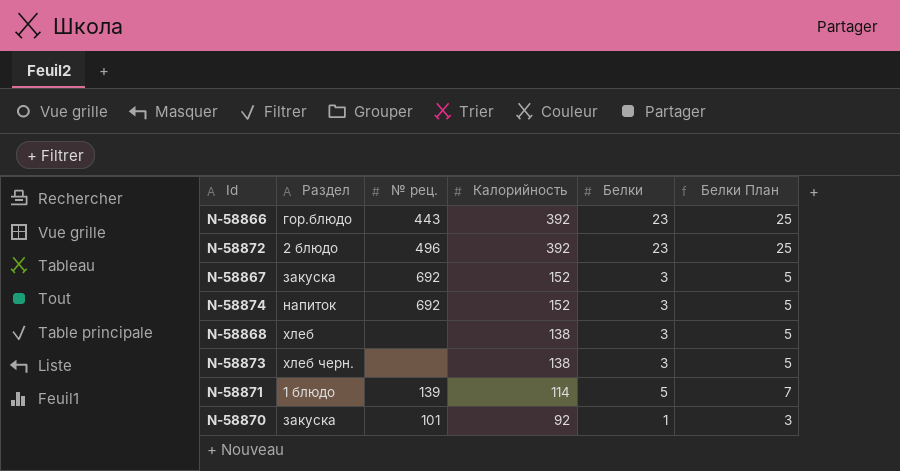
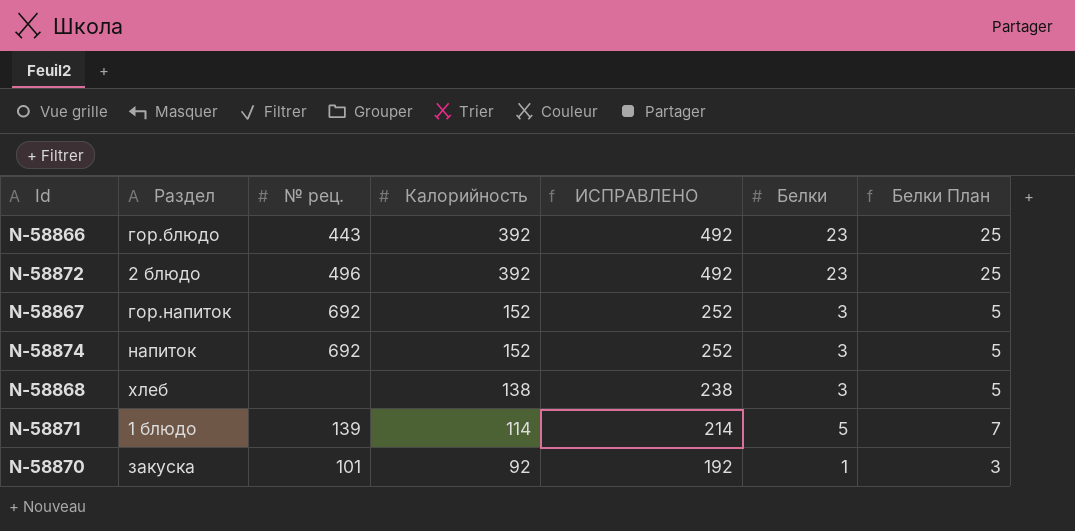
column ИСПРАВЛЕНО | formula: none -> [Калорийность] + 100
row N-58873: хлеб черн. | none | 138 | 3 | 5 -> none
N-58867 | Раздел: закуска -> гор.напиток

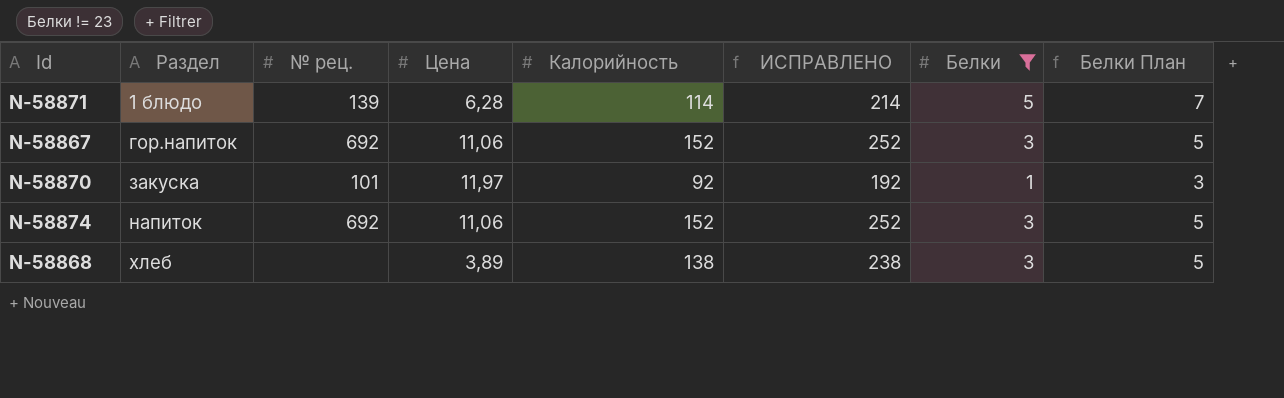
filter: none -> Белки != 23
row order: Калорийность descending -> Раздел ascending
column Цена | position: none -> 4

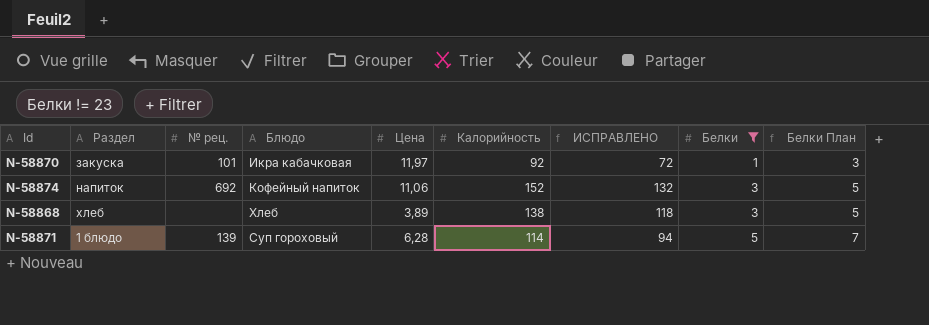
row order: Раздел ascending -> Белки ascending
column Блюдо | position: none -> 4
column ИСПРАВЛЕНО | formula: [Калорийность] + 100 -> [Калорийность] - 20
row N-58867: гор.напиток | 692 | 11,06 | 152 | 252 | 3 | 5 -> none

